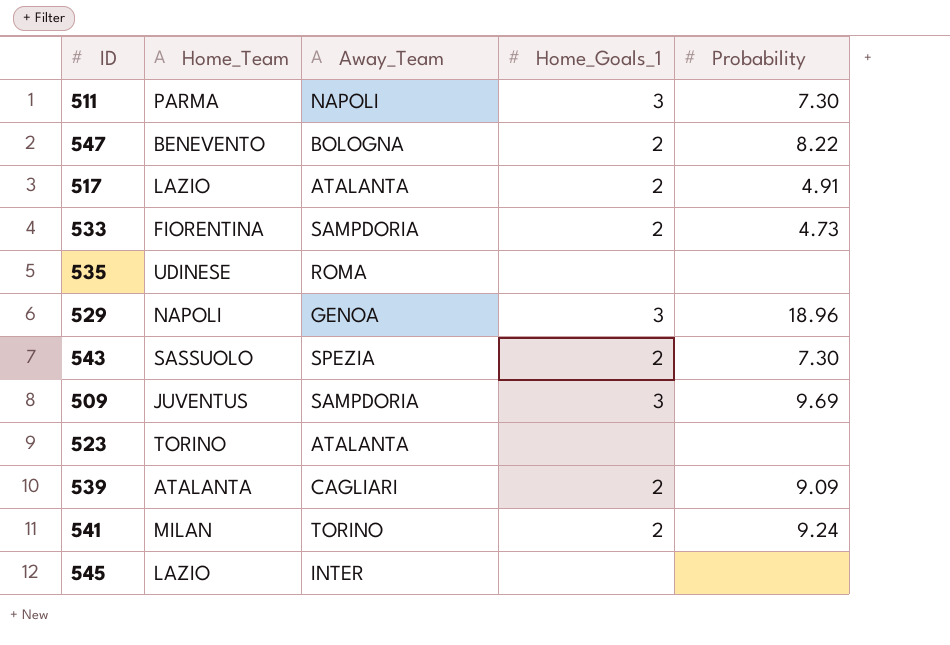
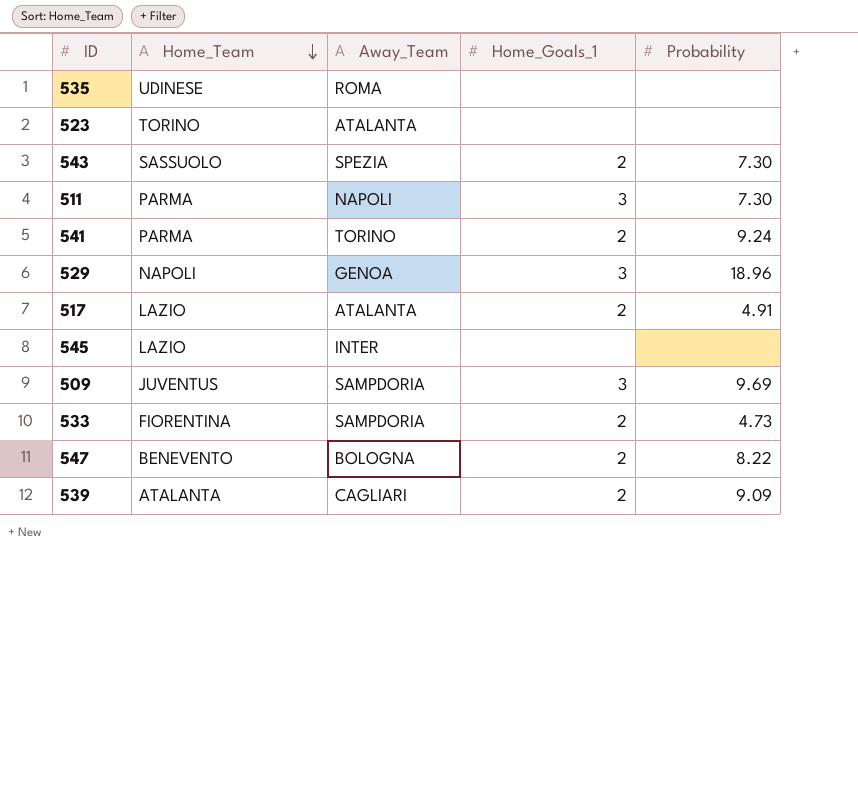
row order: none -> Home_Team descending
541 | Home_Team: MILAN -> PARMA

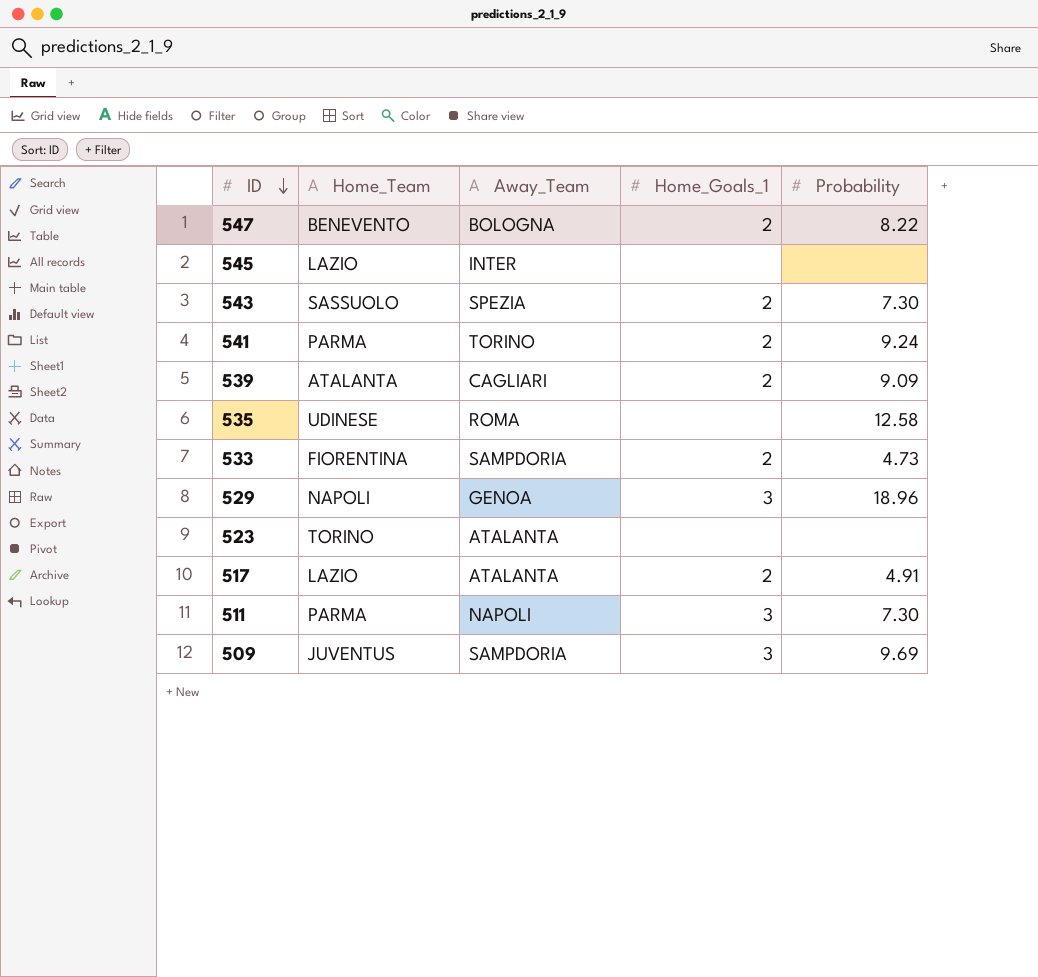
row order: Home_Team descending -> ID descending
535 | Probability: none -> 12.58

